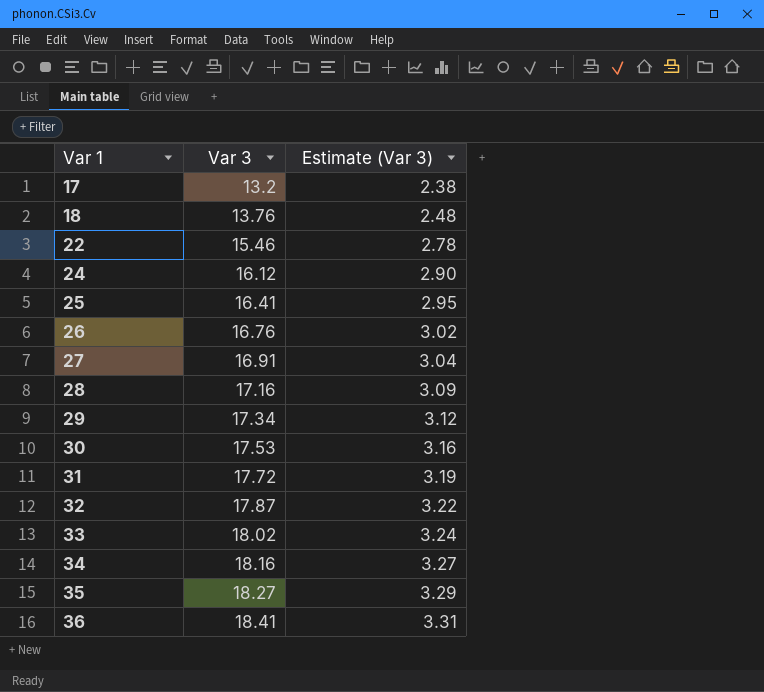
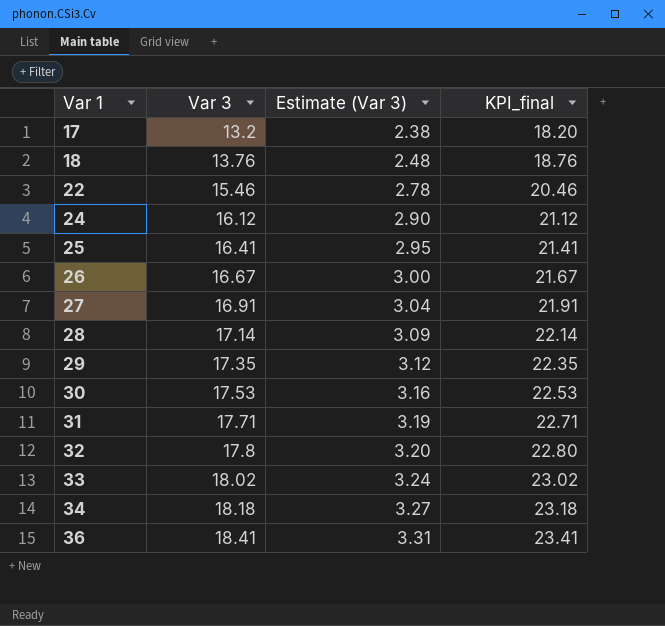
column KPI_final | formula: none -> [Var 3] + 5
row 35: 18.27 | 3.29 -> none
26 | Var 3: 16.76 -> 16.67
26 | Estimate (Var 3): 3.02 -> 3.00
28 | Var 3: 17.16 -> 17.14
29 | Var 3: 17.34 -> 17.35
31 | Var 3: 17.72 -> 17.71
32 | Var 3: 17.87 -> 17.8
32 | Estimate (Var 3): 3.22 -> 3.20
34 | Var 3: 18.16 -> 18.18

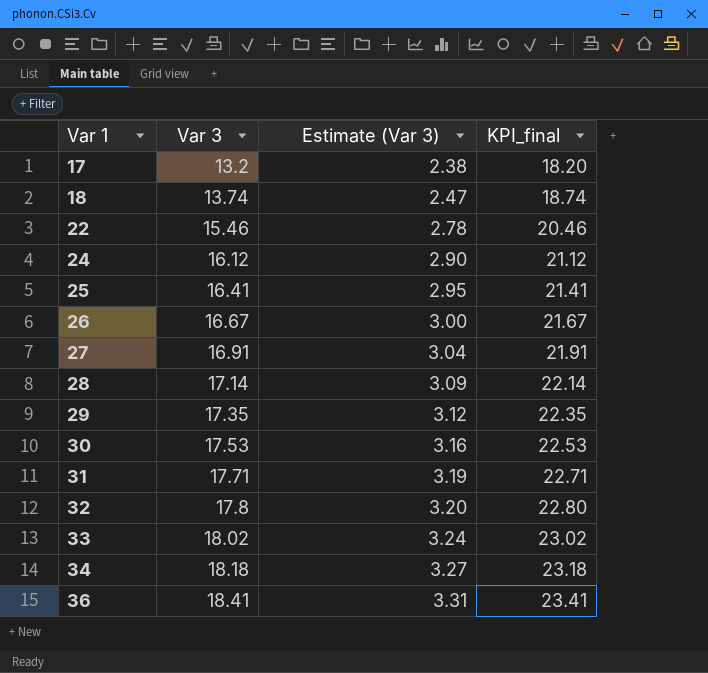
18 | Var 3: 13.76 -> 13.74
18 | Estimate (Var 3): 2.48 -> 2.47
18 | KPI_final: 18.76 -> 18.74

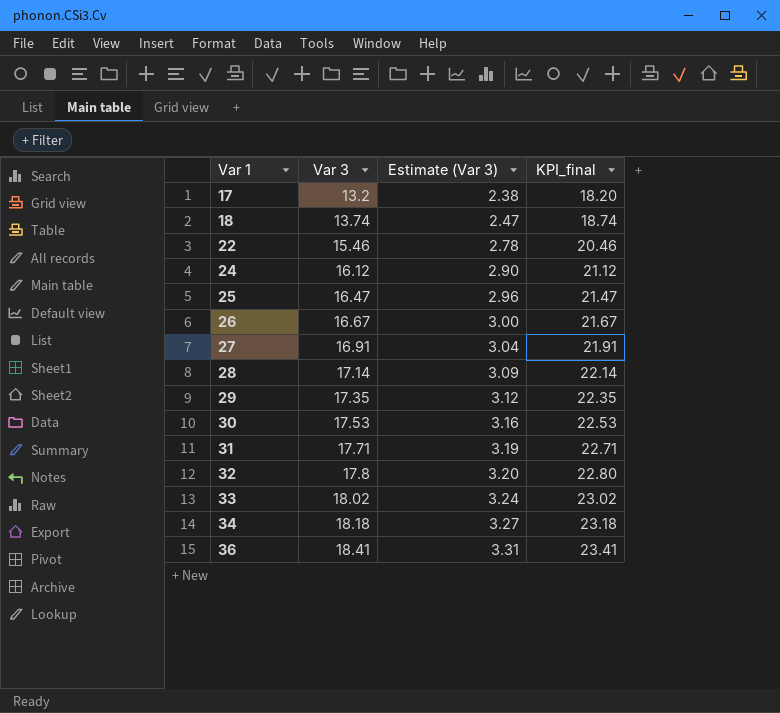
25 | Var 3: 16.41 -> 16.47
25 | Estimate (Var 3): 2.95 -> 2.96
25 | KPI_final: 21.41 -> 21.47

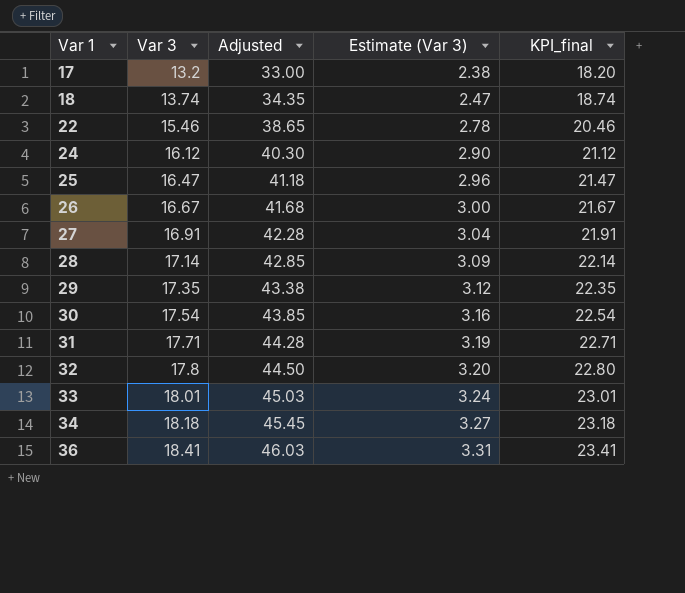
column Adjusted | formula: none -> [Var 3] * 2.5
30 | Var 3: 17.53 -> 17.54
30 | KPI_final: 22.53 -> 22.54
33 | Var 3: 18.02 -> 18.01
33 | KPI_final: 23.02 -> 23.01

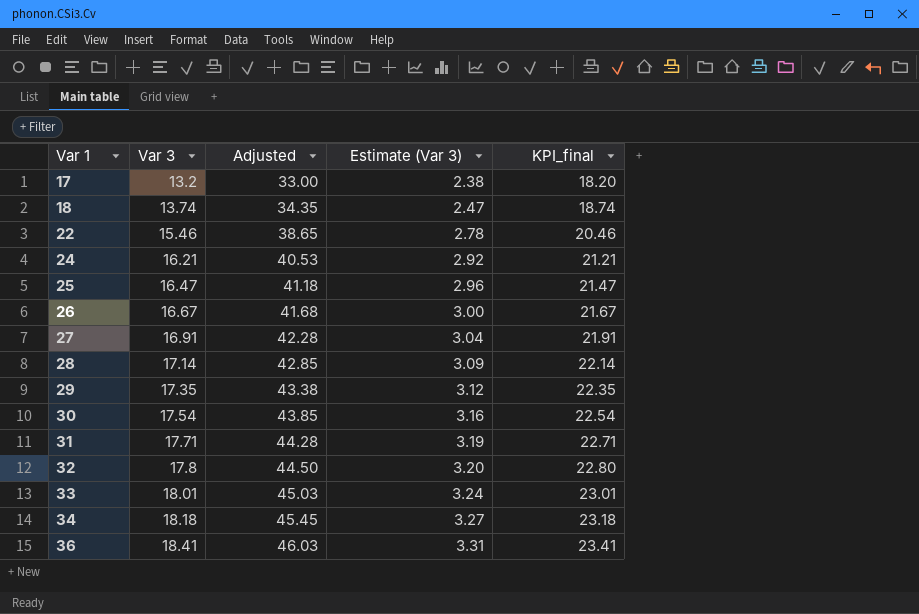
24 | Var 3: 16.12 -> 16.21
24 | Adjusted: 40.30 -> 40.53
24 | Estimate (Var 3): 2.90 -> 2.92
24 | KPI_final: 21.12 -> 21.21

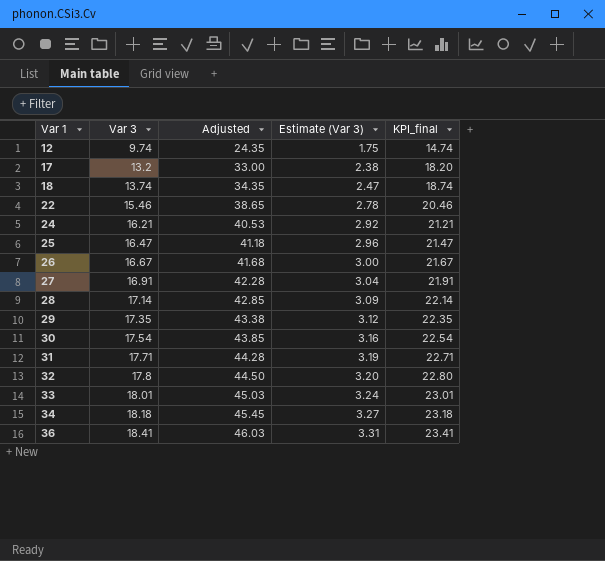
row 12: none -> 9.74 | 24.35 | 1.75 | 14.74

